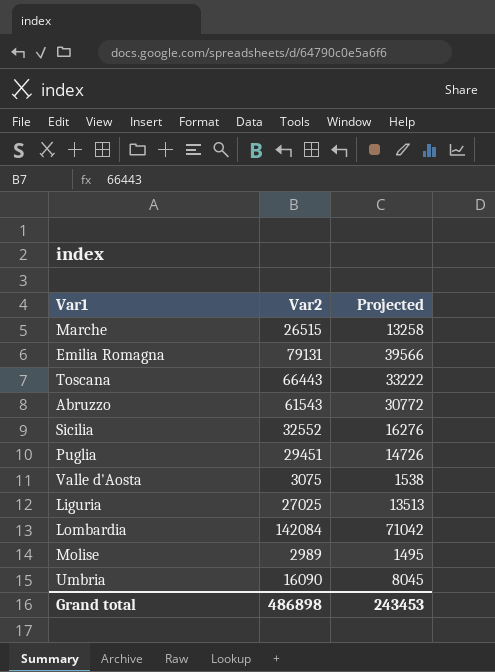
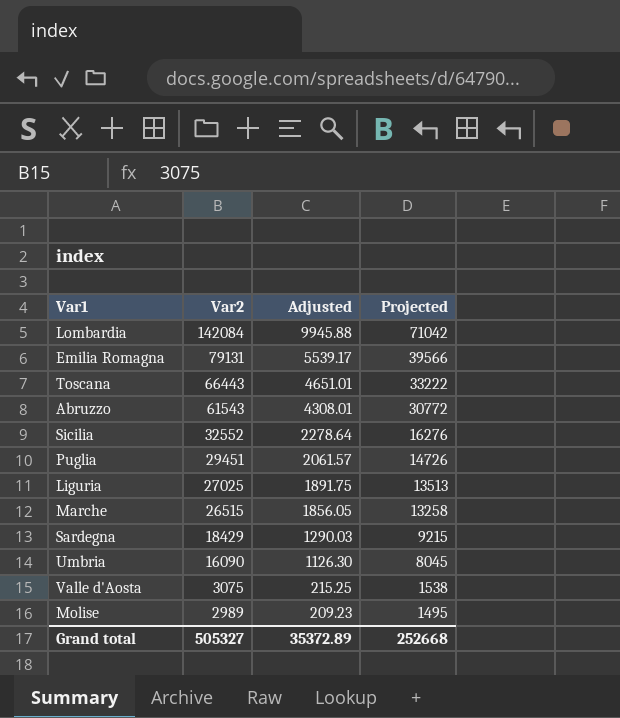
row order: none -> Var2 descending
column Adjusted | formula: none -> [Var2] * 0.07
row Sardegna: none -> 18429 | 1290.03 | 9215
Grand total | Var2: 486898 -> 505327
Grand total | Projected: 243453 -> 252668

